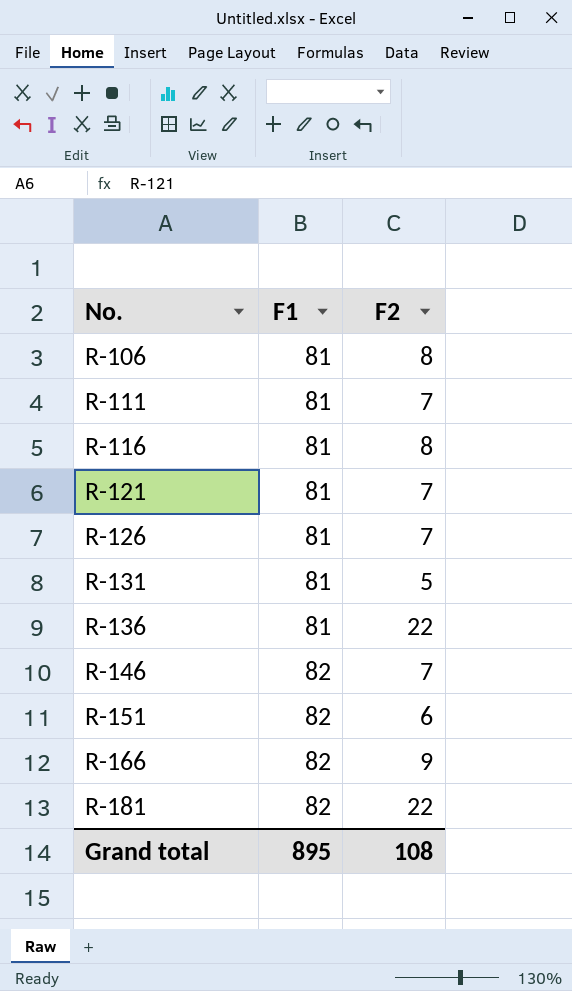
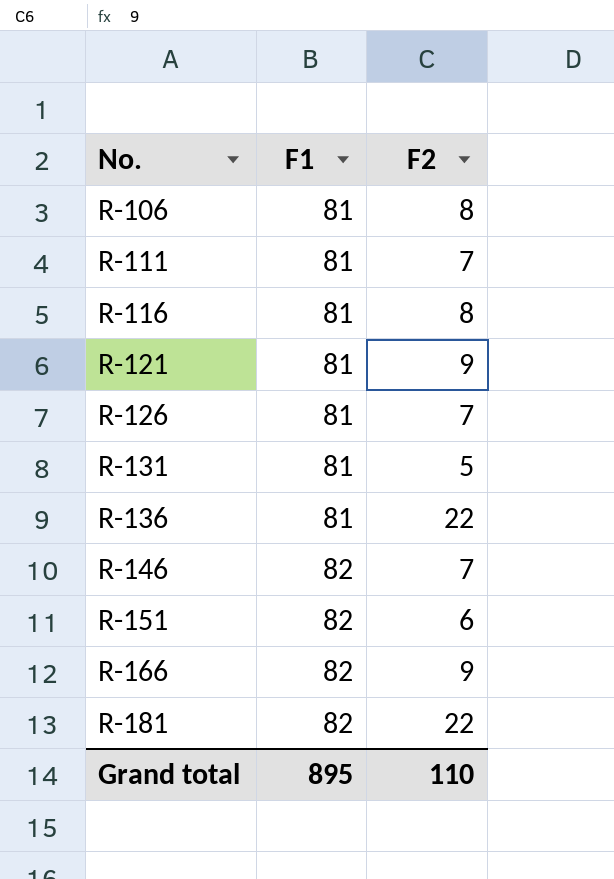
R-121 | F2: 7 -> 9
Grand total | F2: 108 -> 110

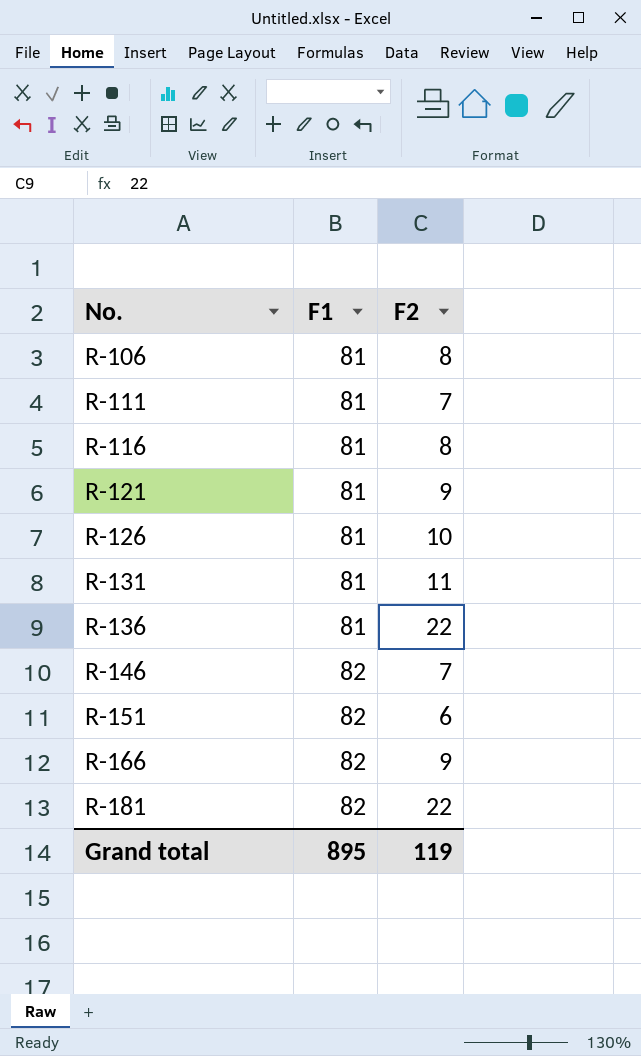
R-126 | F2: 7 -> 10
R-131 | F2: 5 -> 11
Grand total | F2: 110 -> 119

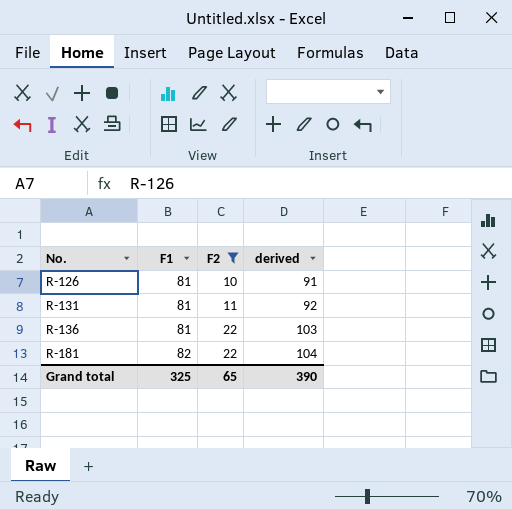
filter: none -> F2 >= 10
column derived | formula: none -> [F1] + [F2]
Grand total | F1: 895 -> 325
Grand total | F2: 119 -> 65

